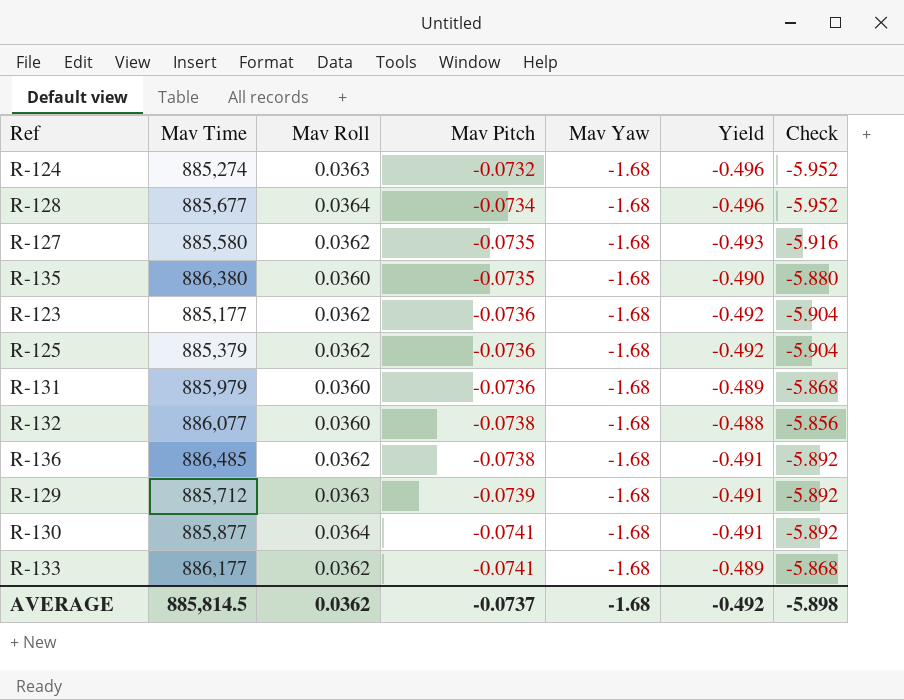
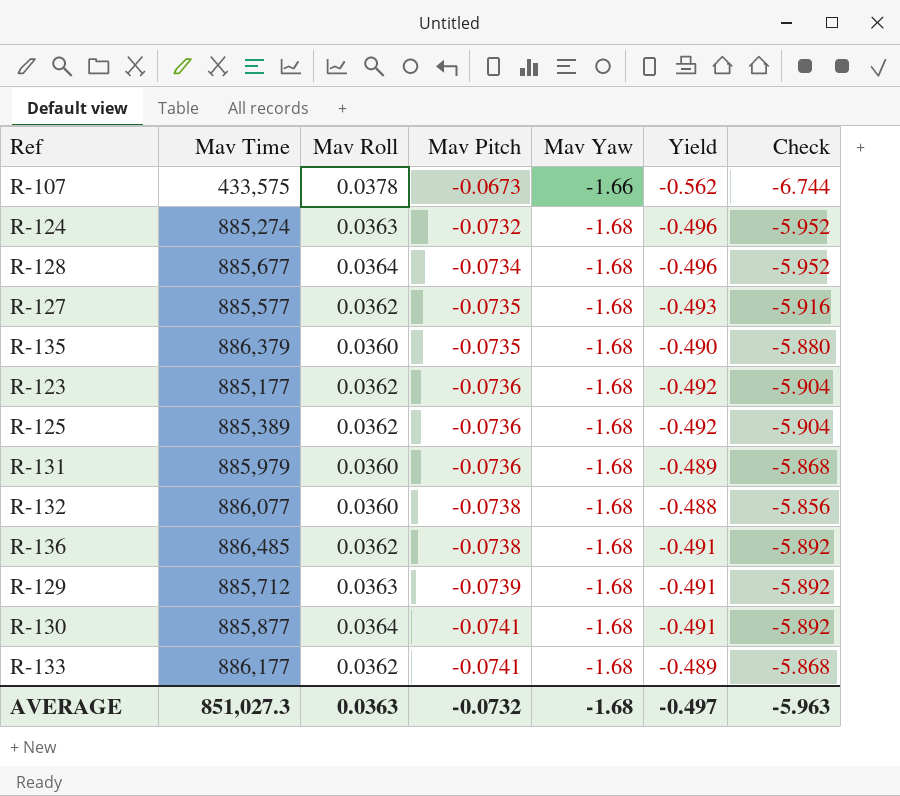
row R-107: none -> 433,575 | 0.0378 | -0.0673 | -1.66 | -0.562 | -6.744
R-127 | Mav Time: 885,580 -> 885,577
R-135 | Mav Time: 886,380 -> 886,379
R-125 | Mav Time: 885,379 -> 885,389
AVERAGE | Mav Time: 885,814.5 -> 851,027.3
AVERAGE | Mav Roll: 0.0362 -> 0.0363
AVERAGE | Mav Pitch: -0.0737 -> -0.0732
AVERAGE | Yield: -0.492 -> -0.497
AVERAGE | Check: -5.898 -> -5.963

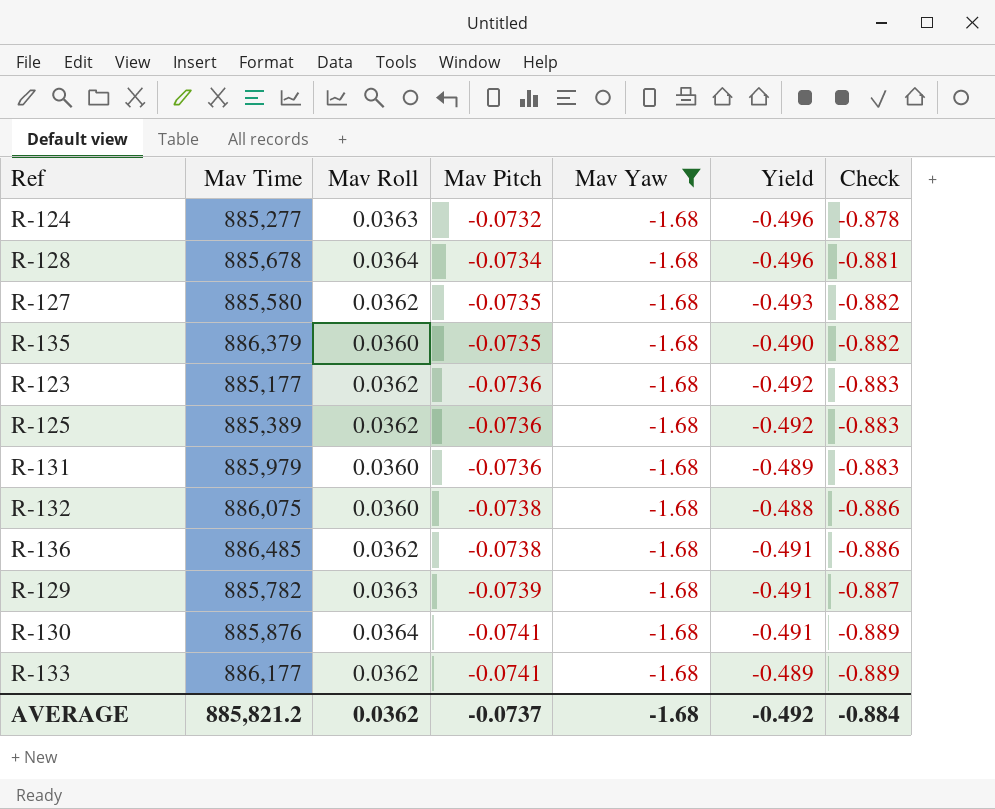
filter: none -> Mav Yaw = -1.68
column Check | formula: [Yield] * 12 -> [Mav Pitch] * 12
R-124 | Mav Time: 885,274 -> 885,277
R-128 | Mav Time: 885,677 -> 885,678
R-127 | Mav Time: 885,577 -> 885,580
R-132 | Mav Time: 886,077 -> 886,075
R-129 | Mav Time: 885,712 -> 885,782
R-130 | Mav Time: 885,877 -> 885,876
AVERAGE | Mav Time: 851,027.3 -> 885,821.2
AVERAGE | Mav Roll: 0.0363 -> 0.0362
AVERAGE | Mav Pitch: -0.0732 -> -0.0737
AVERAGE | Yield: -0.497 -> -0.492
AVERAGE | Check: -5.963 -> -0.884

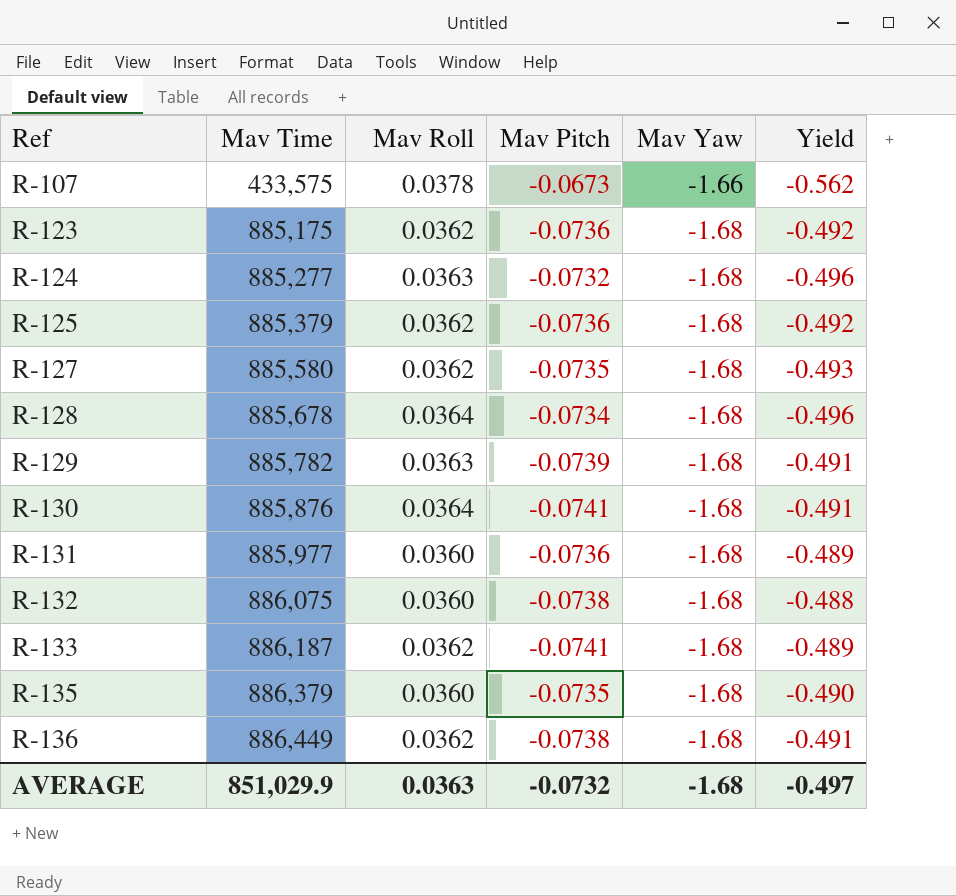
filter: Mav Yaw = -1.68 -> none
row order: Mav Pitch descending -> Ref ascending
column Check | formula: [Mav Pitch] * 12 -> none
R-123 | Mav Time: 885,177 -> 885,175
R-125 | Mav Time: 885,389 -> 885,379
R-131 | Mav Time: 885,979 -> 885,977
R-133 | Mav Time: 886,177 -> 886,187
R-136 | Mav Time: 886,485 -> 886,449
AVERAGE | Mav Time: 885,821.2 -> 851,029.9
AVERAGE | Mav Roll: 0.0362 -> 0.0363
AVERAGE | Mav Pitch: -0.0737 -> -0.0732
AVERAGE | Yield: -0.492 -> -0.497

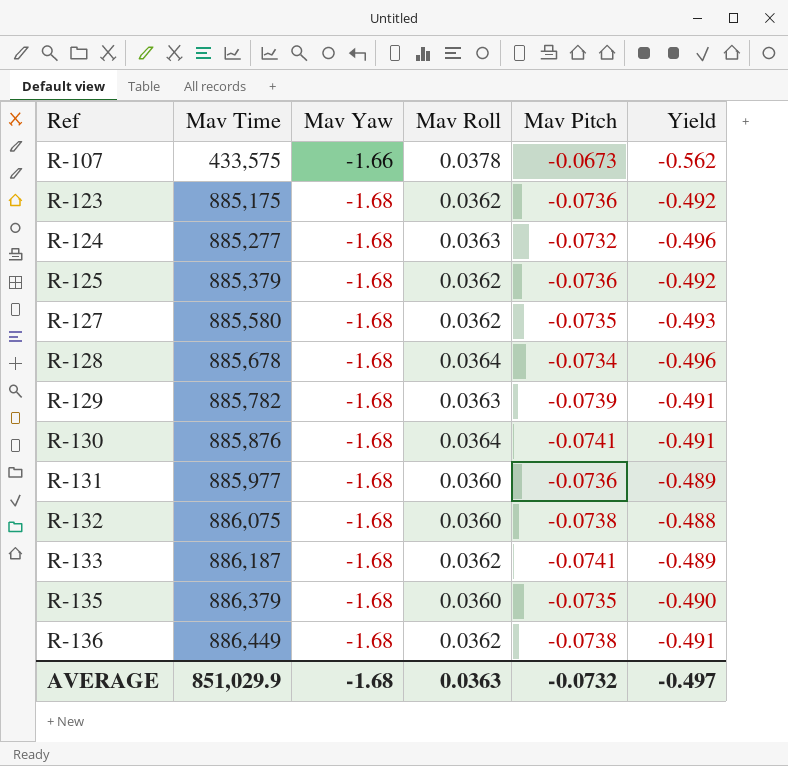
column Mav Yaw | position: 5 -> 3

